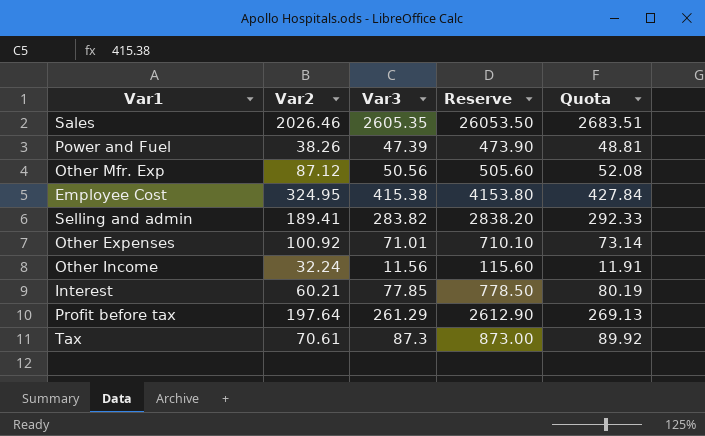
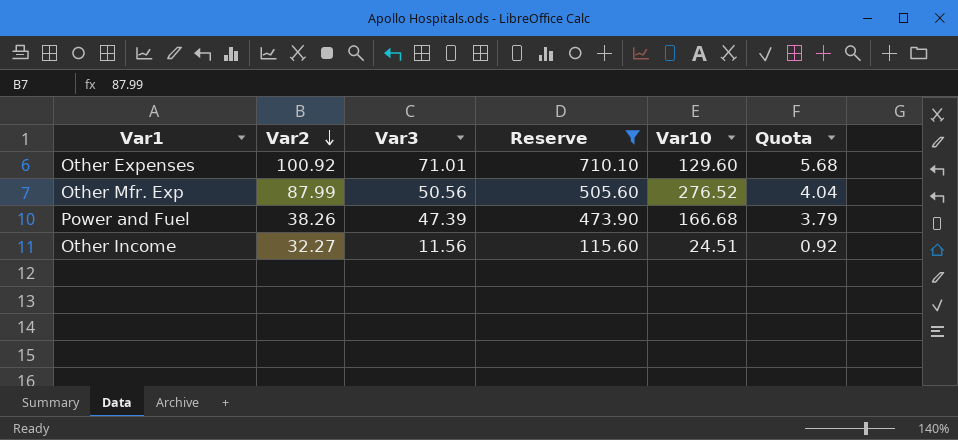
filter: none -> Reserve <= 710.10
row order: none -> Var2 descending
column Var10 | position: none -> 5
column Quota | formula: [Var3] * 1.03 -> [Var3] * 0.08
Other Mfr. Exp | Var2: 87.12 -> 87.99
Other Income | Var2: 32.24 -> 32.27

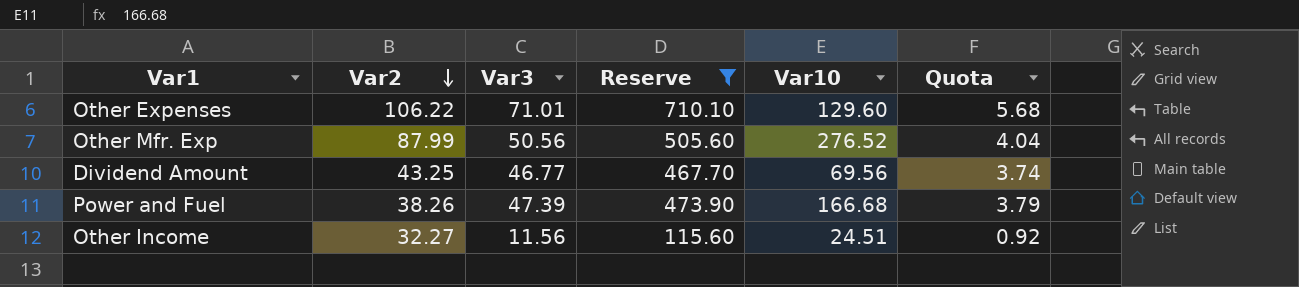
Other Expenses | Var2: 100.92 -> 106.22
row Dividend Amount: none -> 43.25 | 46.77 | 467.70 | 69.56 | 3.74

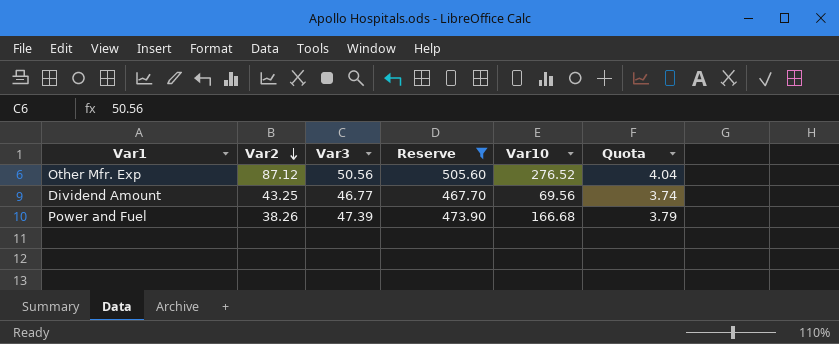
row Other Expenses: 106.22 | 71.01 | 710.10 | 129.60 | 5.68 -> none
row Other Income: 32.27 | 11.56 | 115.60 | 24.51 | 0.92 -> none
Other Mfr. Exp | Var2: 87.99 -> 87.12

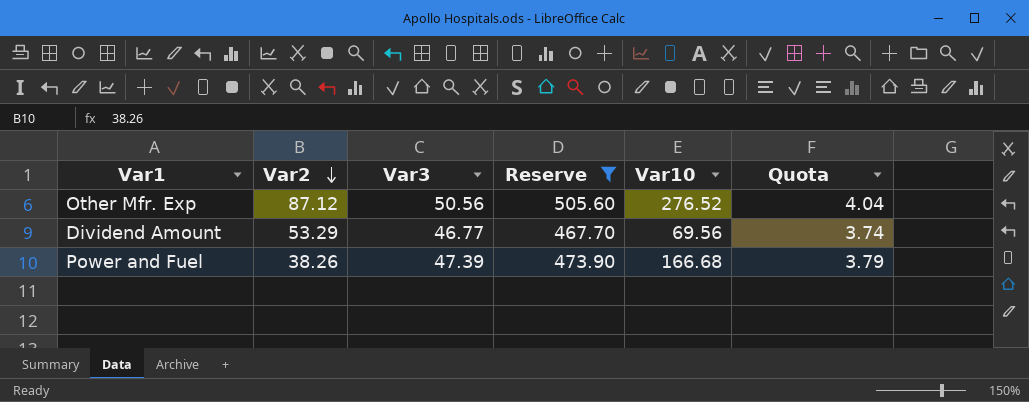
Dividend Amount | Var2: 43.25 -> 53.29

